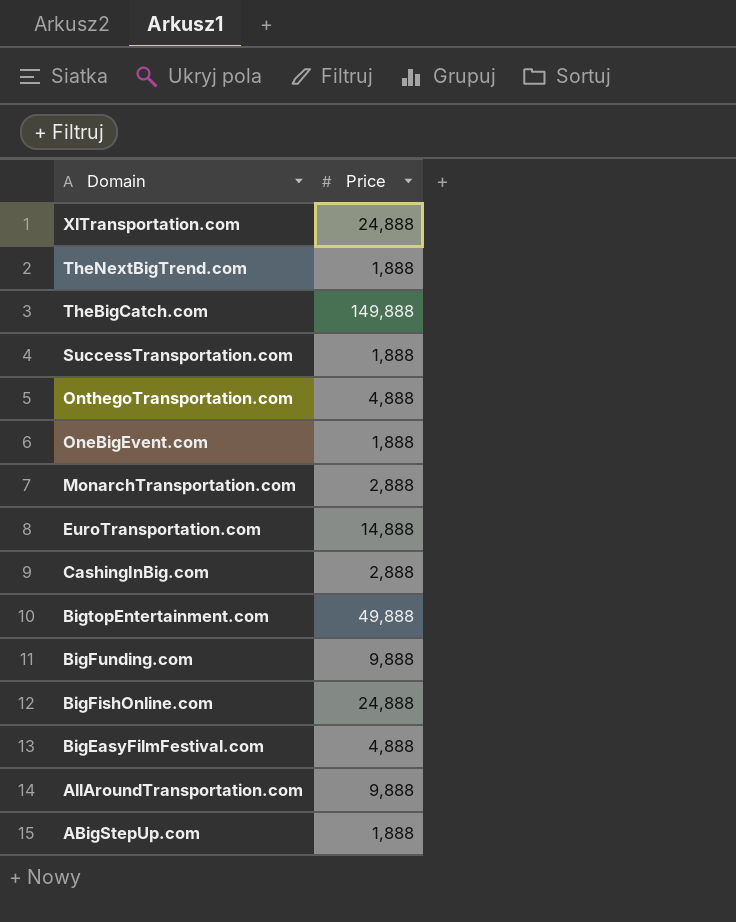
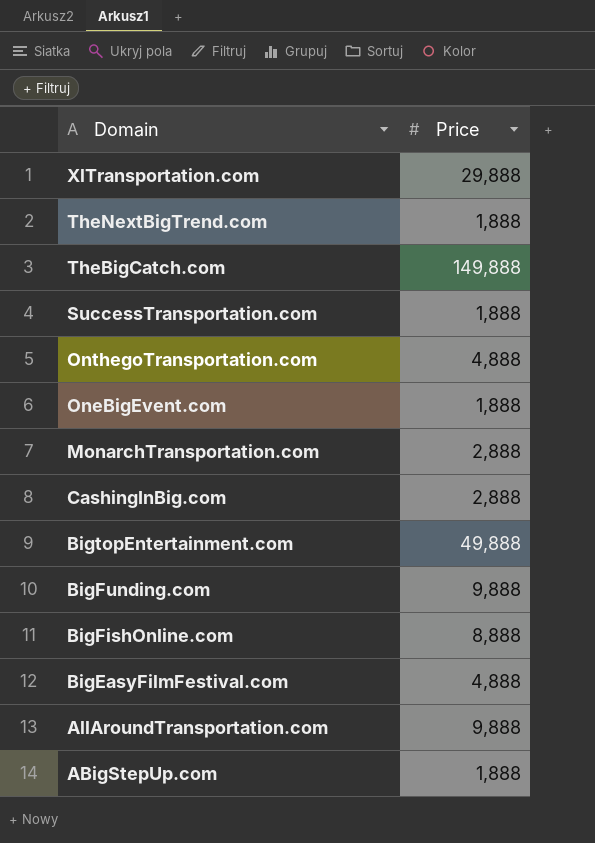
row EuroTransportation.com: 14,888 -> none
XlTransportation.com | Price: 24,888 -> 29,888
BigFishOnline.com | Price: 24,888 -> 8,888

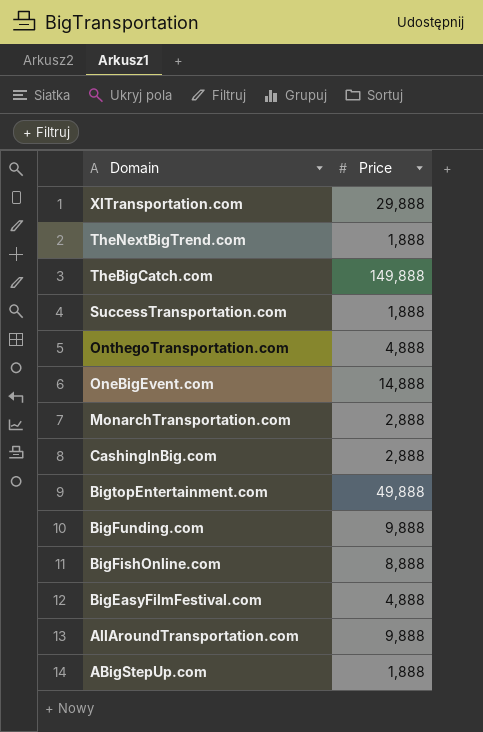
OneBigEvent.com | Price: 1,888 -> 14,888

